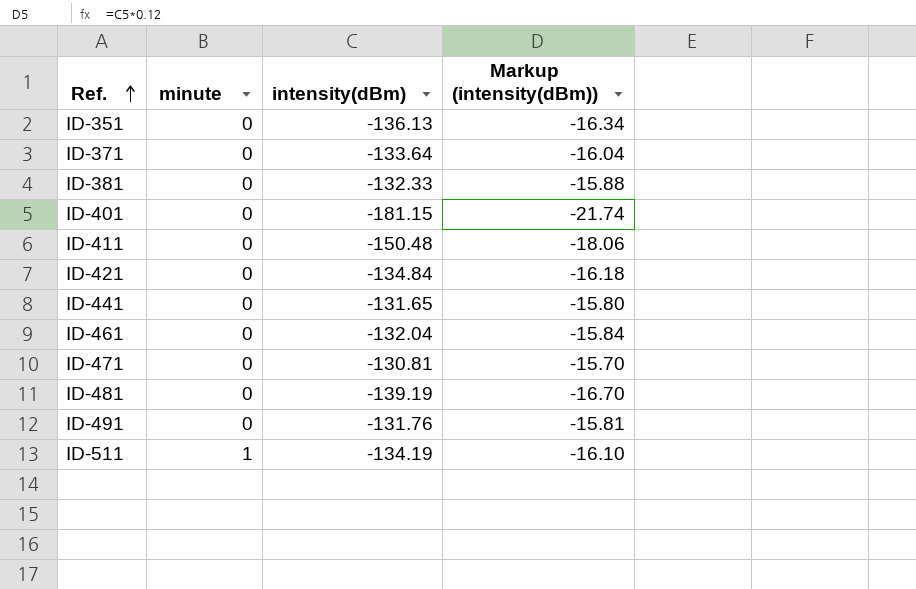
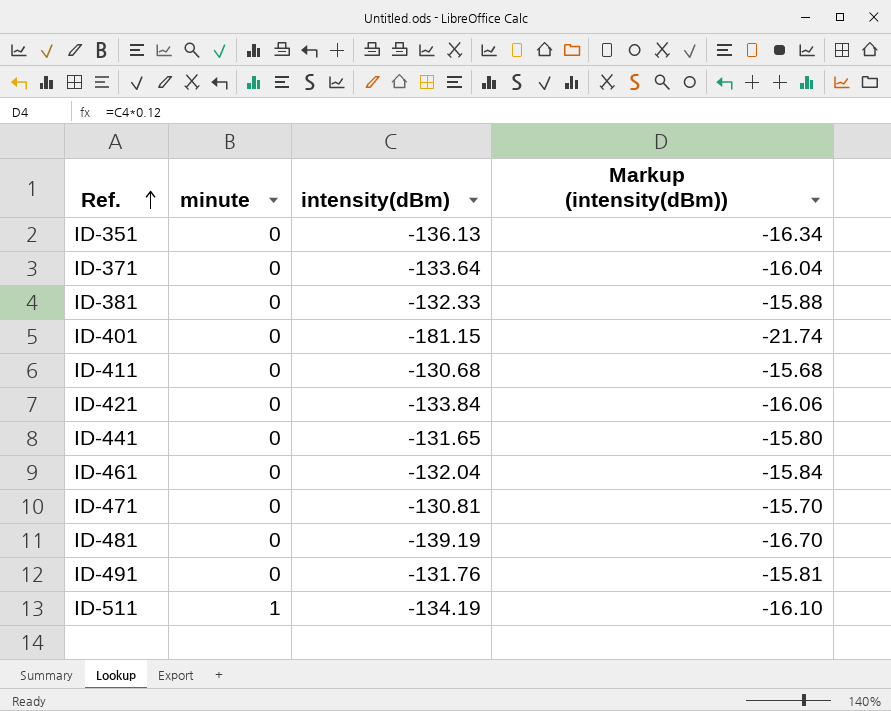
ID-411 | intensity(dBm): -150.48 -> -130.68
ID-411 | Markup (intensity(dBm)): -18.06 -> -15.68
ID-421 | intensity(dBm): -134.84 -> -133.84
ID-421 | Markup (intensity(dBm)): -16.18 -> -16.06

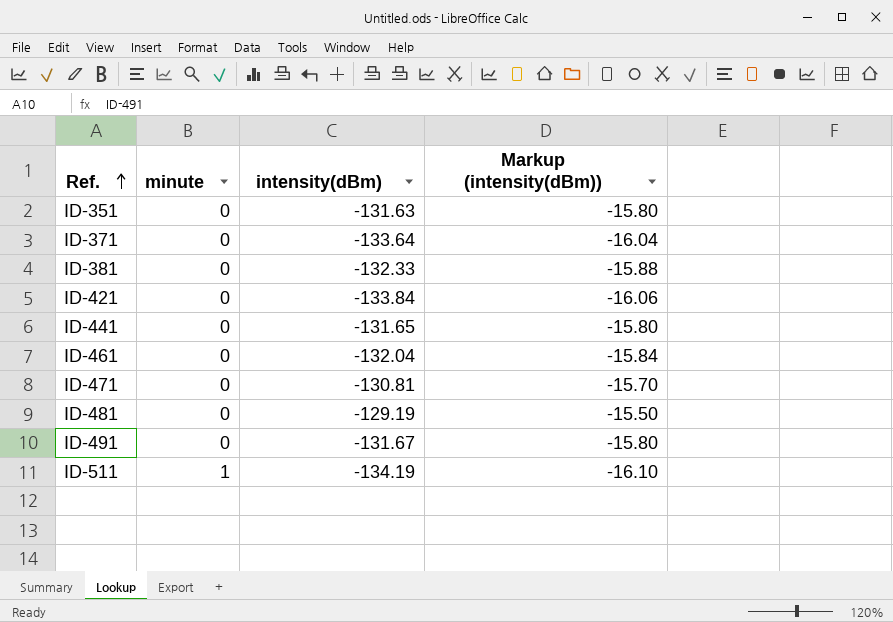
row ID-401: 0 | -181.15 | -21.74 -> none
row ID-411: 0 | -130.68 | -15.68 -> none
ID-351 | intensity(dBm): -136.13 -> -131.63
ID-351 | Markup (intensity(dBm)): -16.34 -> -15.80
ID-481 | intensity(dBm): -139.19 -> -129.19
ID-481 | Markup (intensity(dBm)): -16.70 -> -15.50
ID-491 | intensity(dBm): -131.76 -> -131.67
ID-491 | Markup (intensity(dBm)): -15.81 -> -15.80

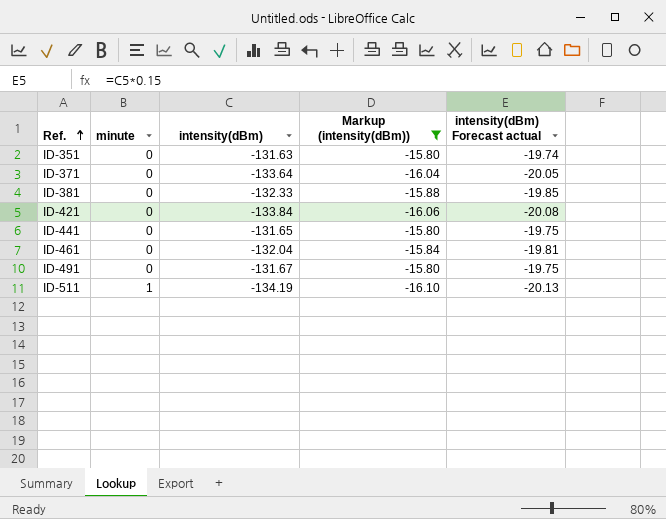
filter: none -> Markup (intensity(dBm)) <= -15.80
column intensity(dBm) Forecast actual | formula: none -> [intensity(dBm)] * 0.15

